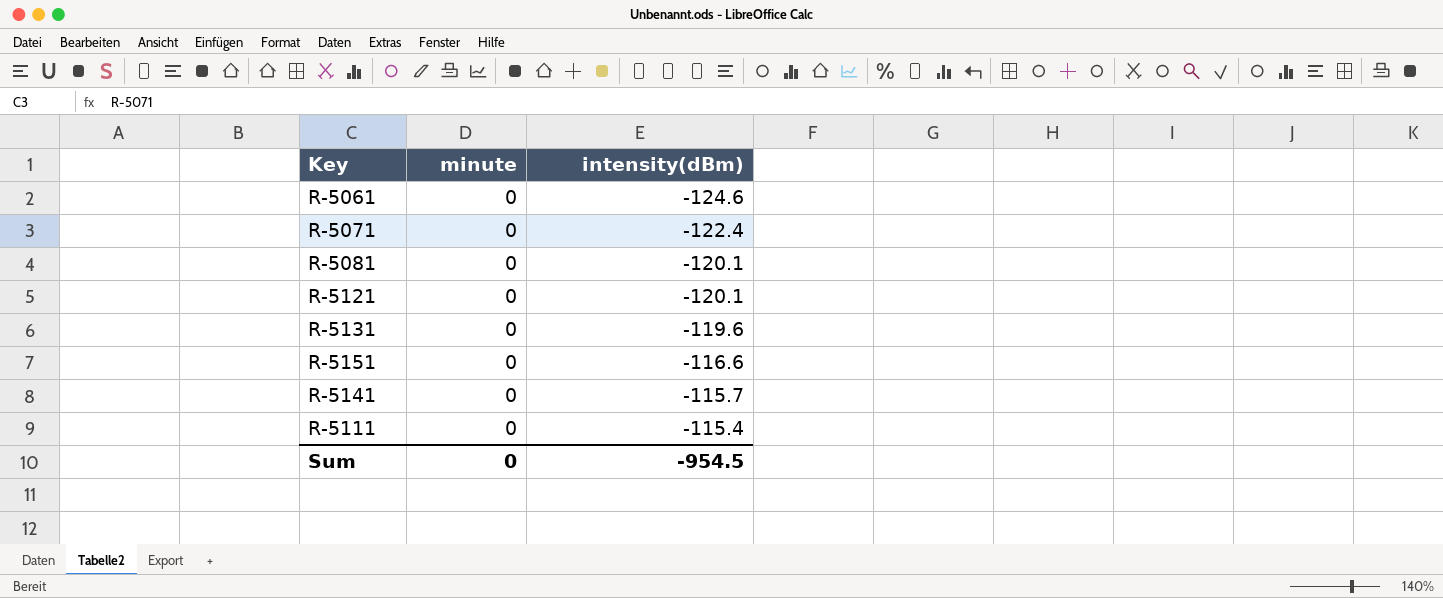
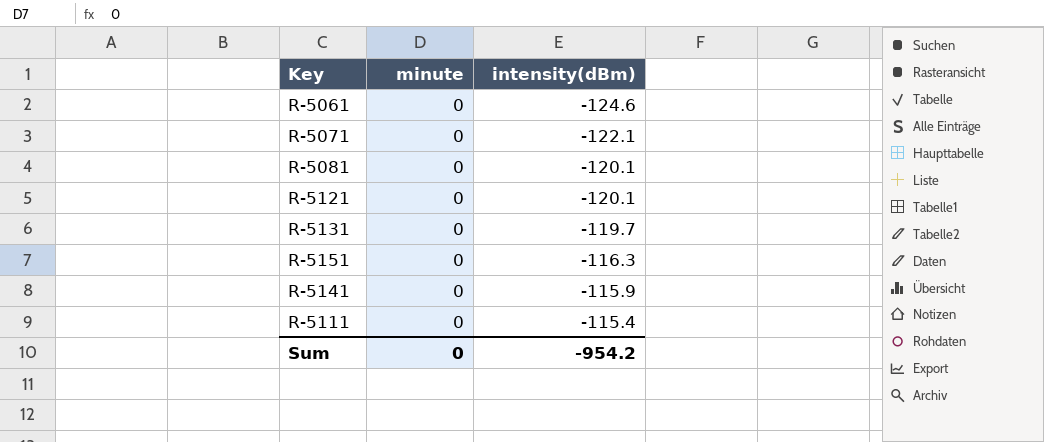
R-5071 | intensity(dBm): -122.4 -> -122.1
R-5131 | intensity(dBm): -119.6 -> -119.7
R-5151 | intensity(dBm): -116.6 -> -116.3
R-5141 | intensity(dBm): -115.7 -> -115.9
Sum | intensity(dBm): -954.5 -> -954.2

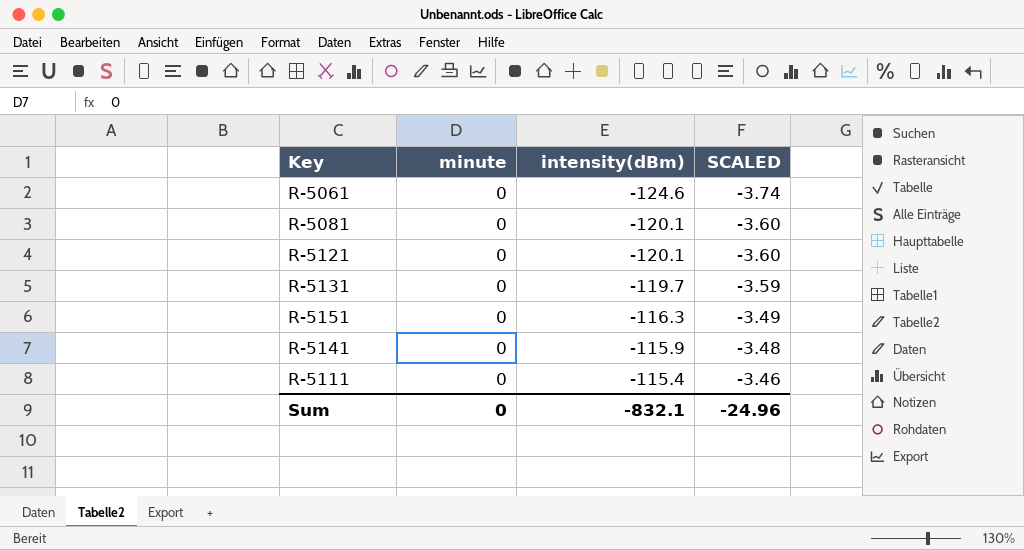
column SCALED | formula: none -> [intensity(dBm)] * 0.03
row R-5071: 0 | -122.1 -> none
Sum | intensity(dBm): -954.2 -> -832.1

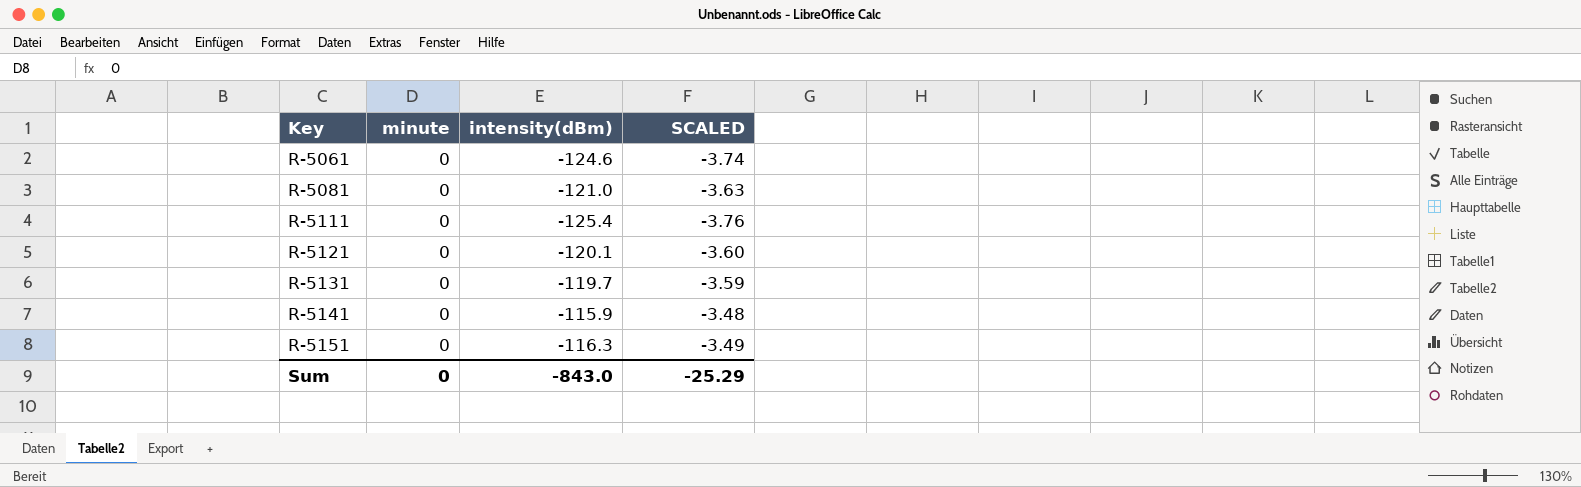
row order: intensity(dBm) ascending -> Key ascending
R-5081 | intensity(dBm): -120.1 -> -121.0
R-5081 | SCALED: -3.60 -> -3.63
R-5111 | intensity(dBm): -115.4 -> -125.4
R-5111 | SCALED: -3.46 -> -3.76
Sum | intensity(dBm): -832.1 -> -843.0
Sum | SCALED: -24.96 -> -25.29

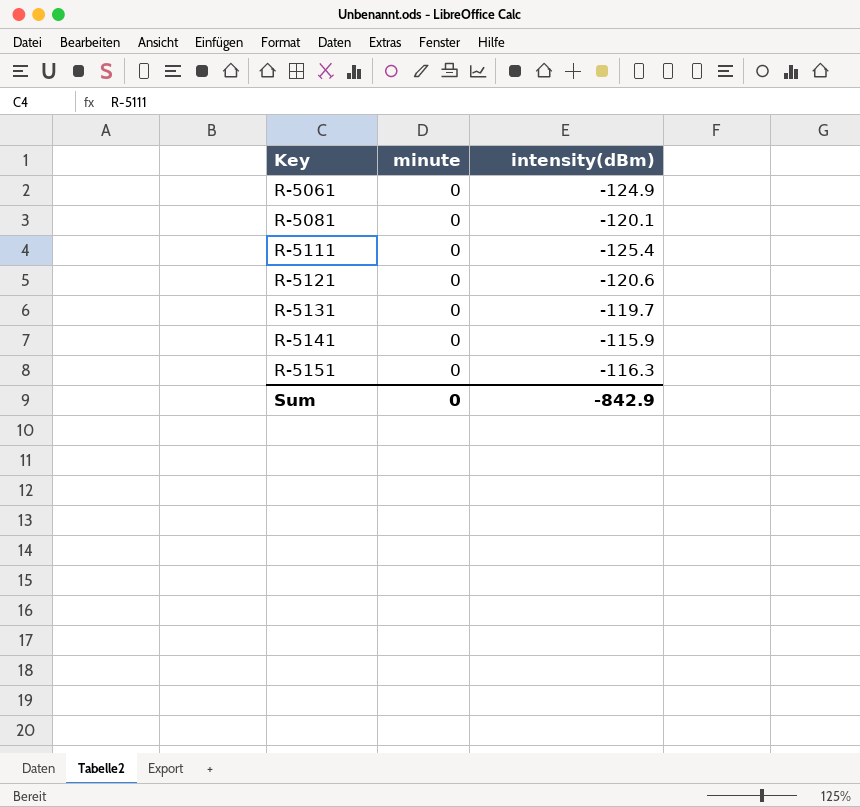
column SCALED | formula: [intensity(dBm)] * 0.03 -> none
R-5061 | intensity(dBm): -124.6 -> -124.9
R-5081 | intensity(dBm): -121.0 -> -120.1
R-5121 | intensity(dBm): -120.1 -> -120.6
Sum | intensity(dBm): -843.0 -> -842.9

